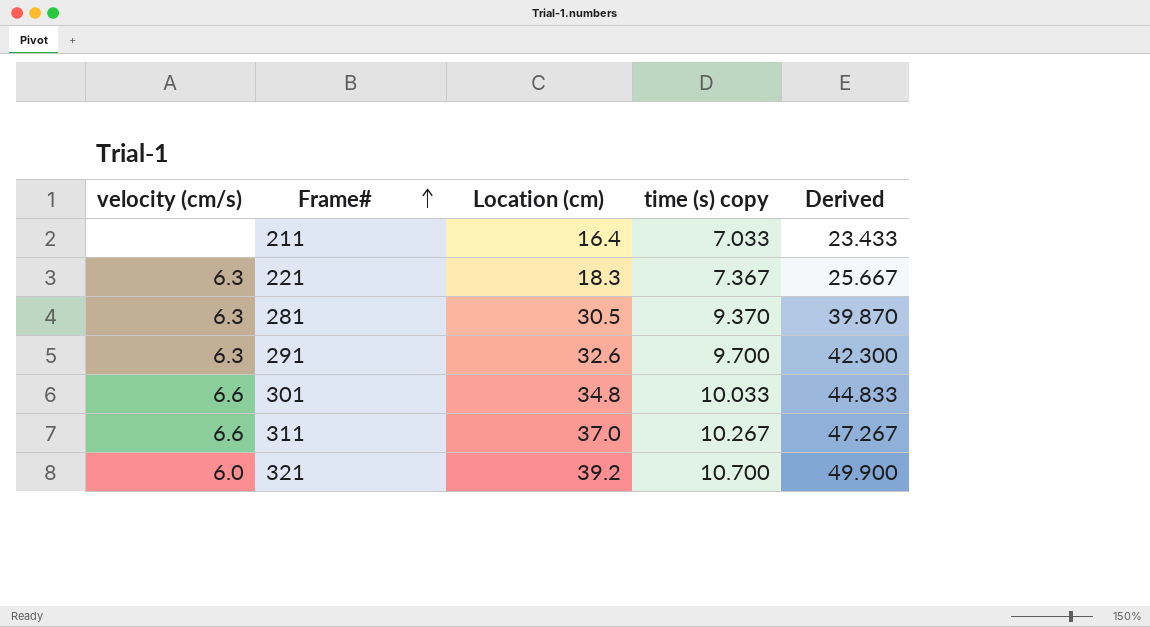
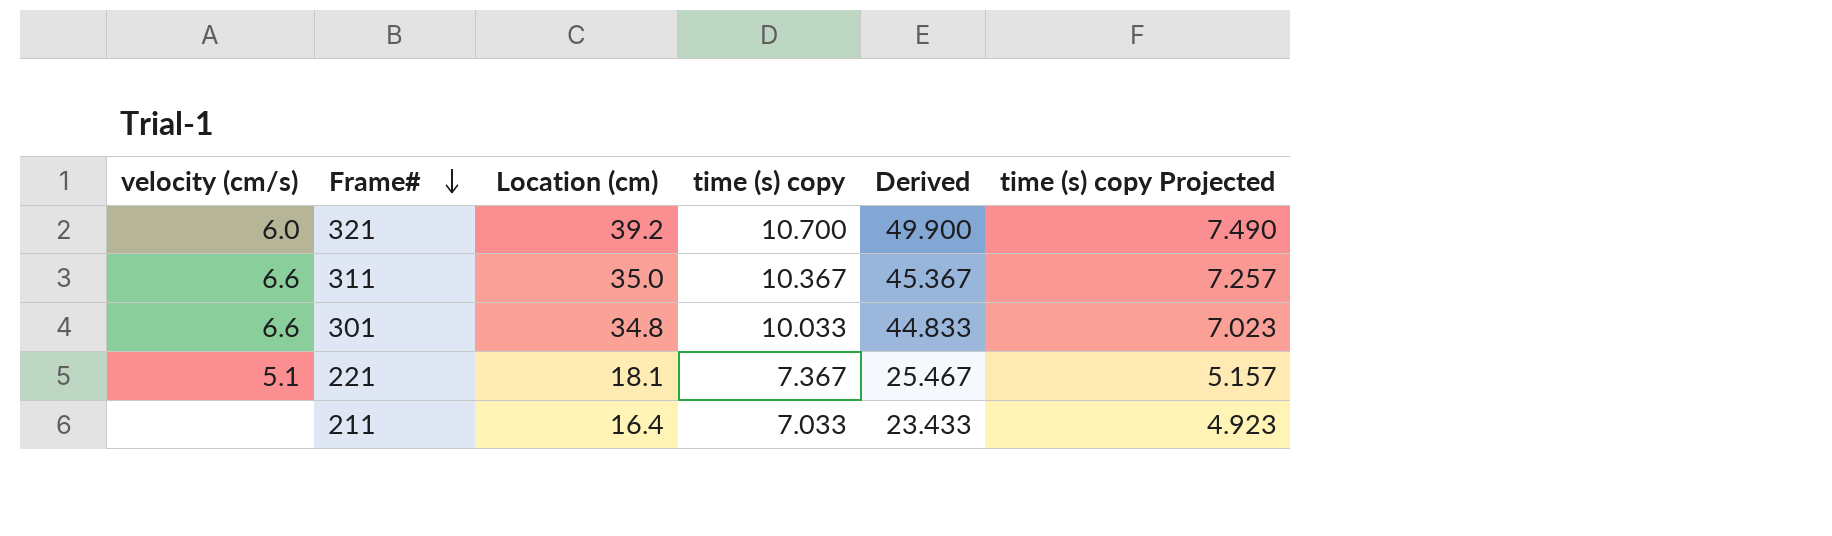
row order: Frame# ascending -> Frame# descending
column time (s) copy Projected | formula: none -> [time (s) copy] * 0.7
row 281: 6.3 | 30.5 | 9.370 | 39.870 -> none
row 291: 6.3 | 32.6 | 9.700 | 42.300 -> none
311 | Location (cm): 37.0 -> 35.0
311 | time (s) copy: 10.267 -> 10.367
311 | Derived: 47.267 -> 45.367
221 | velocity (cm/s): 6.3 -> 5.1
221 | Location (cm): 18.3 -> 18.1
221 | Derived: 25.667 -> 25.467

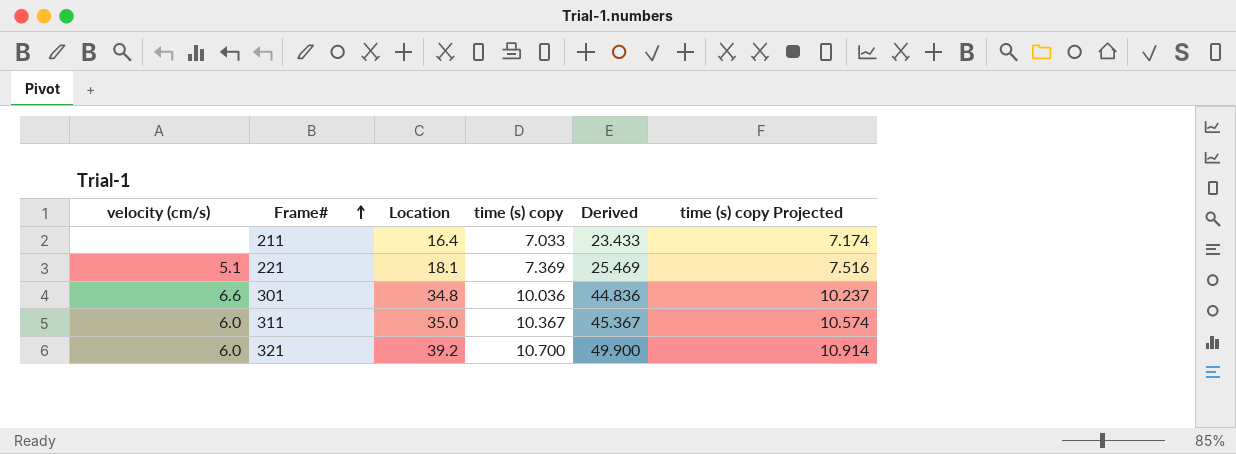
row order: Frame# descending -> Frame# ascending
column name: Location (cm) -> Location
column time (s) copy Projected | formula: [time (s) copy] * 0.7 -> [time (s) copy] * 1.02
221 | time (s) copy: 7.367 -> 7.369
221 | Derived: 25.467 -> 25.469
301 | time (s) copy: 10.033 -> 10.036
301 | Derived: 44.833 -> 44.836
311 | velocity (cm/s): 6.6 -> 6.0

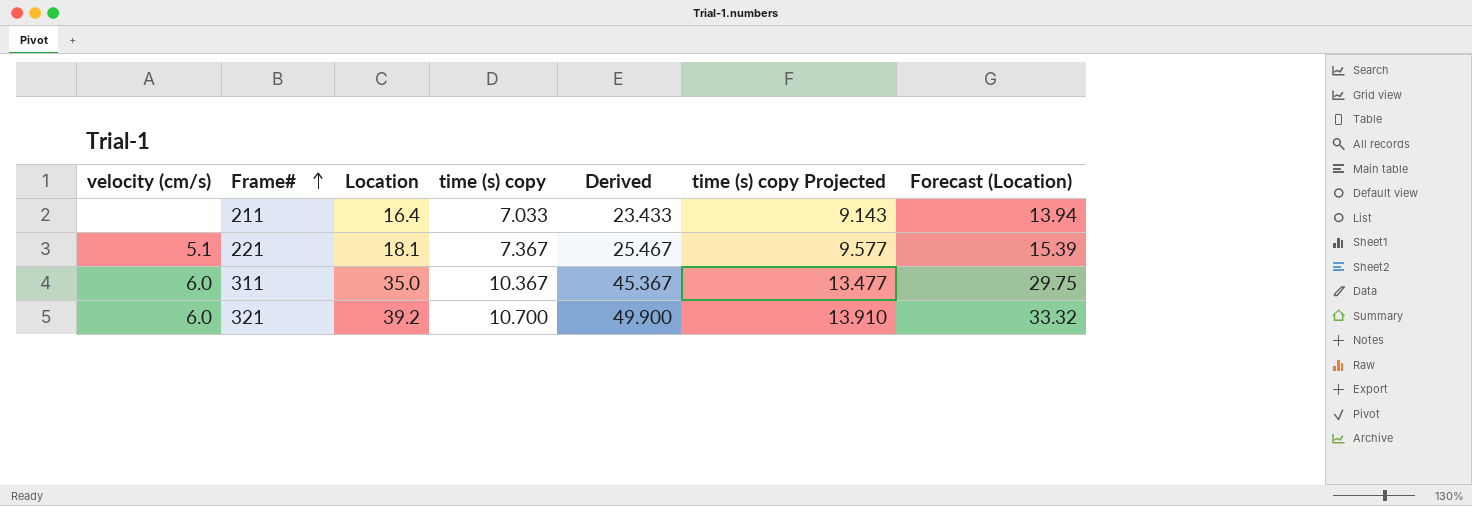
column time (s) copy Projected | formula: [time (s) copy] * 1.02 -> [time (s) copy] * 1.3
column Forecast (Location) | formula: none -> [Location] * 0.85
row 301: 6.6 | 34.8 | 10.036 | 44.836 | 10.237 -> none
221 | time (s) copy: 7.369 -> 7.367
221 | Derived: 25.469 -> 25.467

